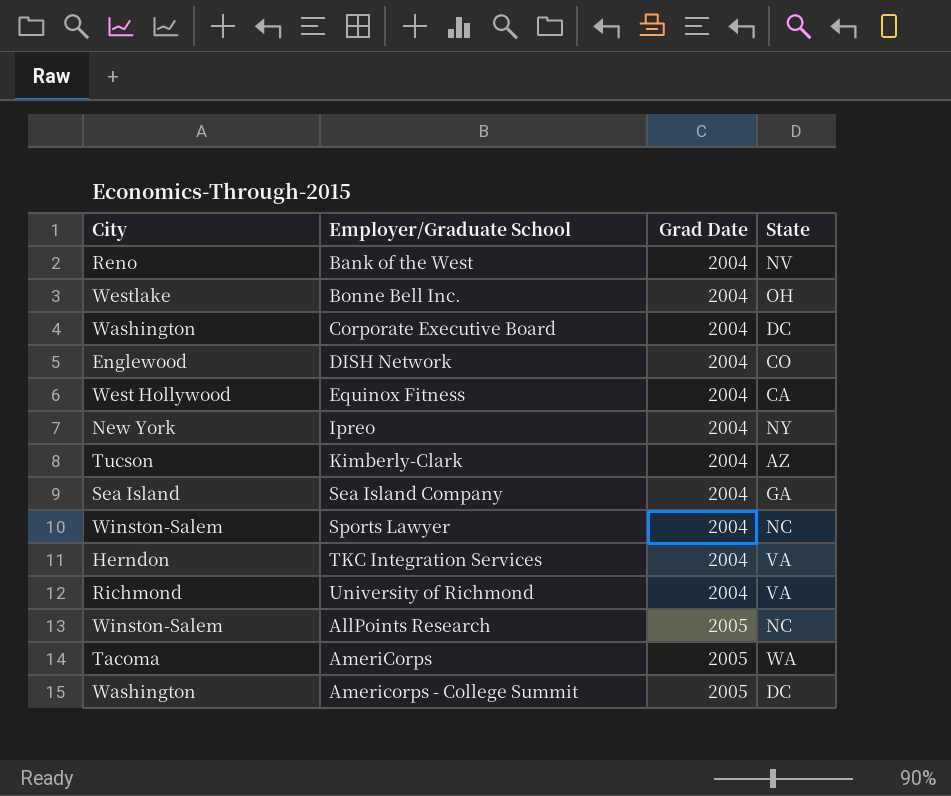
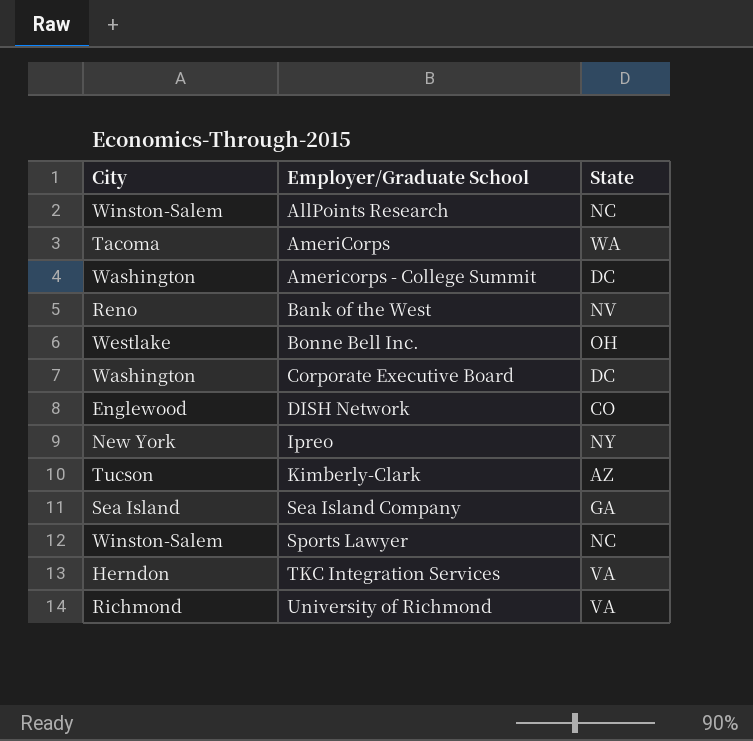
row order: Grad Date ascending -> Employer/Graduate School ascending
column Grad Date | position: 3 -> none
row Equinox Fitness: West Hollywood | 2004 | CA -> none

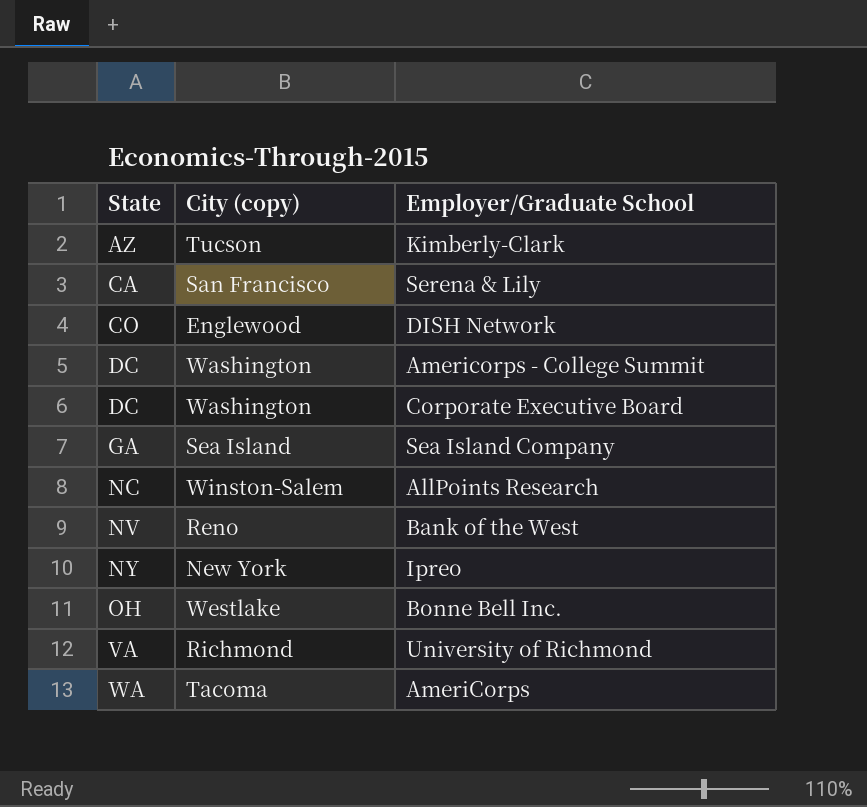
row order: Employer/Graduate School ascending -> State ascending
column State | position: 3 -> 1
column name: City -> City (copy)
row Sports Lawyer: Winston-Salem | NC -> none
row TKC Integration Services: Herndon | VA -> none
row Serena & Lily: none -> CA | San Francisco

